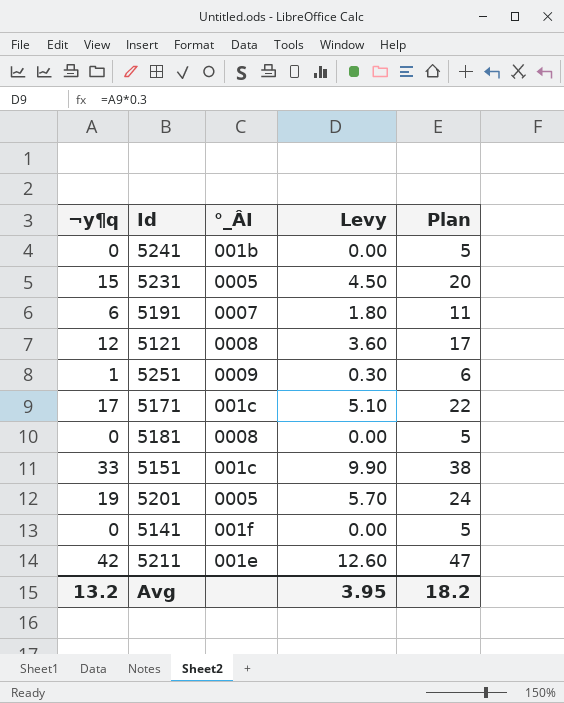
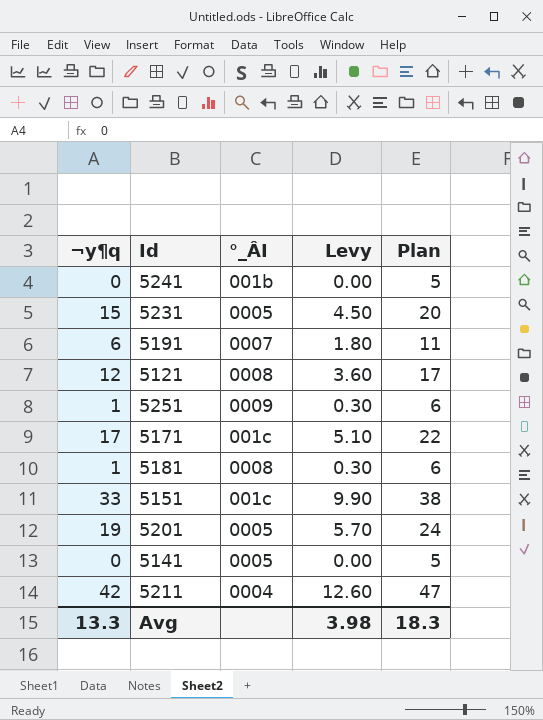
5181 | ¬y¶q: 0 -> 1
5181 | Levy: 0.00 -> 0.30
5181 | Plan: 5 -> 6
5141 | °_ÂI: 001f -> 0005
5211 | °_ÂI: 001e -> 0004
Avg | ¬y¶q: 13.2 -> 13.3
Avg | Levy: 3.95 -> 3.98
Avg | Plan: 18.2 -> 18.3

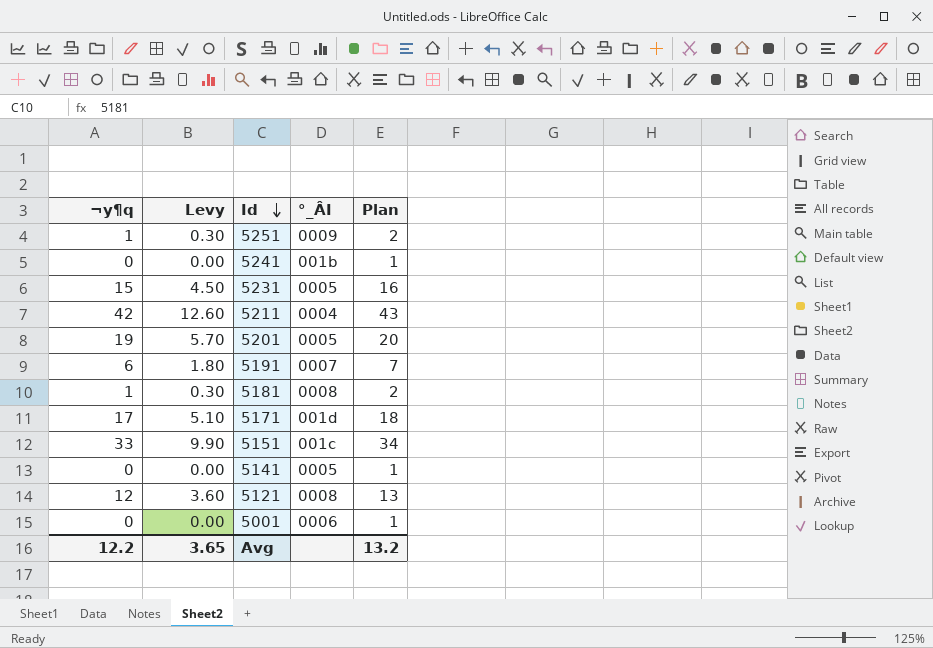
row order: none -> Id descending
column Levy | position: 4 -> 2
column Plan | formula: [¬y¶q] + 5 -> [¬y¶q] + 1
5171 | °_ÂI: 001c -> 001d
row 5001: none -> 0 | 0.00 | 0006 | 1
Avg | ¬y¶q: 13.3 -> 12.2
Avg | Levy: 3.98 -> 3.65
Avg | Plan: 18.3 -> 13.2

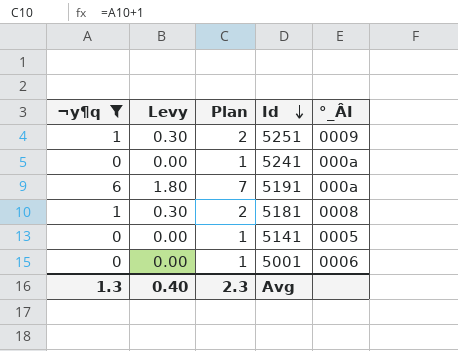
filter: none -> ¬y¶q <= 6
column Plan | position: 5 -> 3
5241 | °_ÂI: 001b -> 000a
5191 | °_ÂI: 0007 -> 000a
Avg | ¬y¶q: 12.2 -> 1.3
Avg | Levy: 3.65 -> 0.40
Avg | Plan: 13.2 -> 2.3

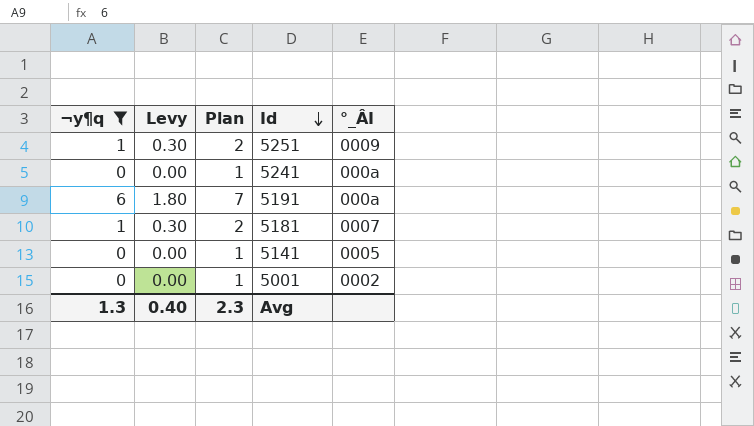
5181 | °_ÂI: 0008 -> 0007
5001 | °_ÂI: 0006 -> 0002

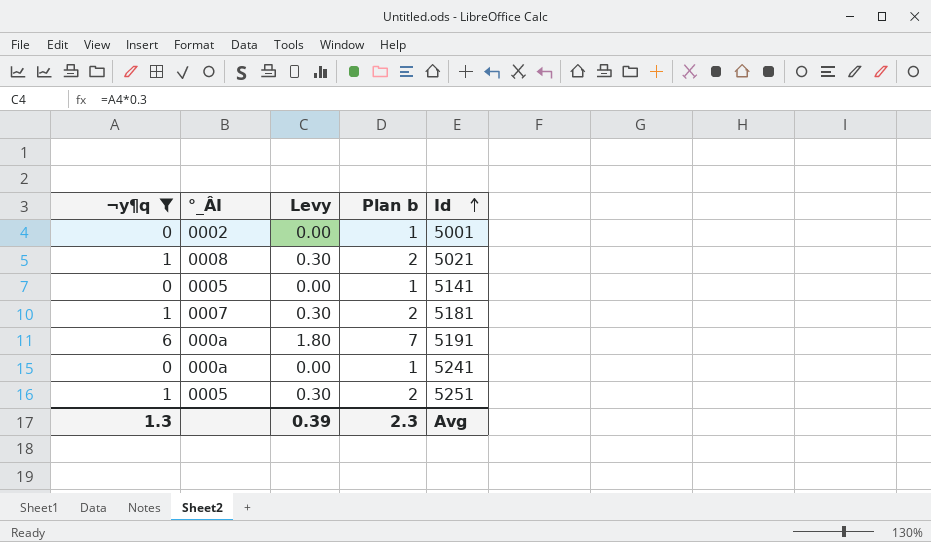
row order: Id descending -> Id ascending
column °_ÂI | position: 5 -> 2
column name: Plan -> Plan b
row 5021: none -> 1 | 0008 | 0.30 | 2
5251 | °_ÂI: 0009 -> 0005
Avg | Levy: 0.40 -> 0.39

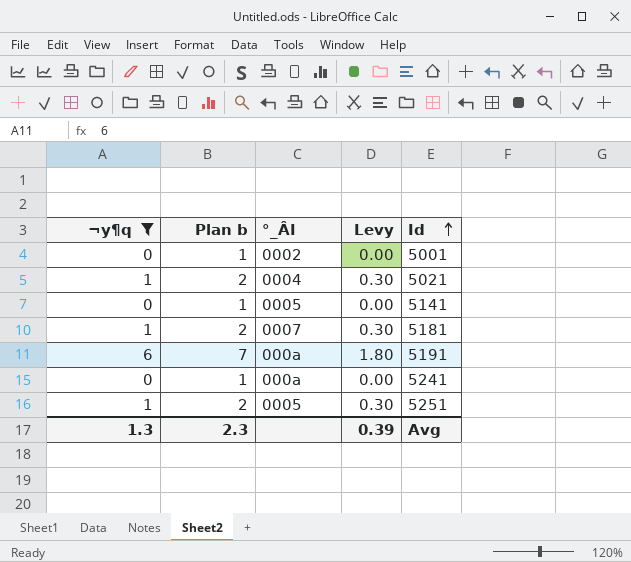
column Plan b | position: 4 -> 2
5021 | °_ÂI: 0008 -> 0004

